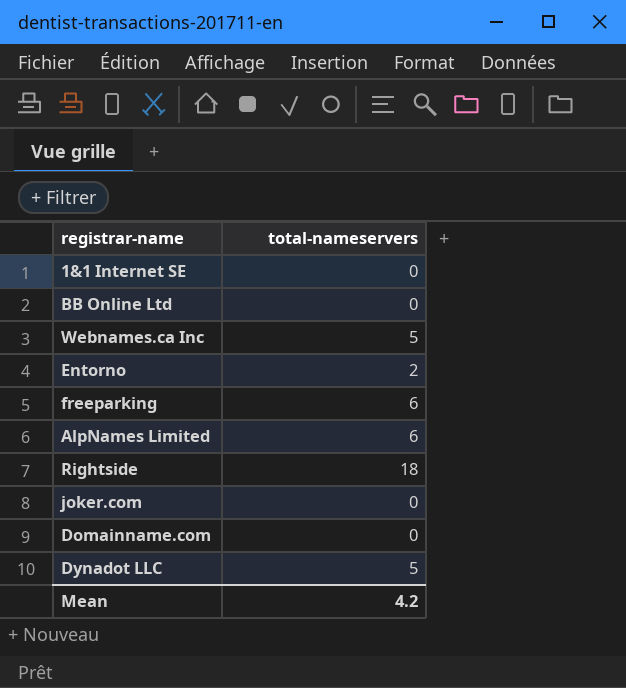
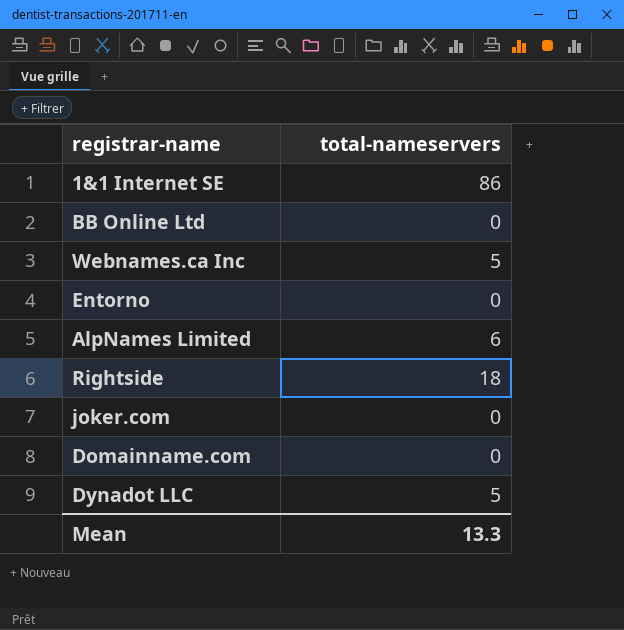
row freeparking: 6 -> none
1&1 Internet SE | total-nameservers: 0 -> 86
Entorno | total-nameservers: 2 -> 0
Mean | total-nameservers: 4.2 -> 13.3

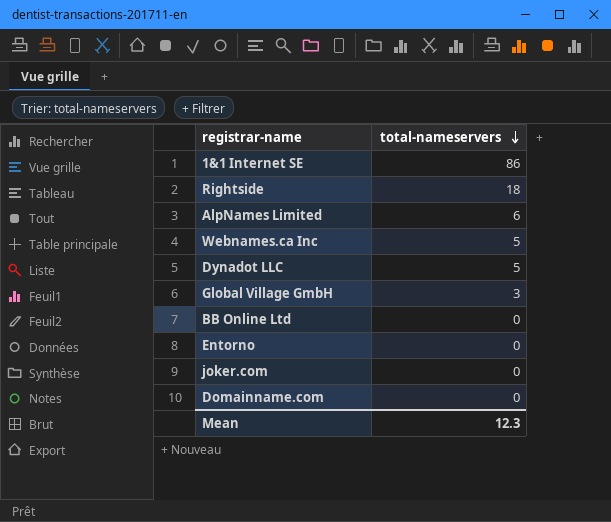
row order: none -> total-nameservers descending
row Global Village GmbH: none -> 3
Mean | total-nameservers: 13.3 -> 12.3

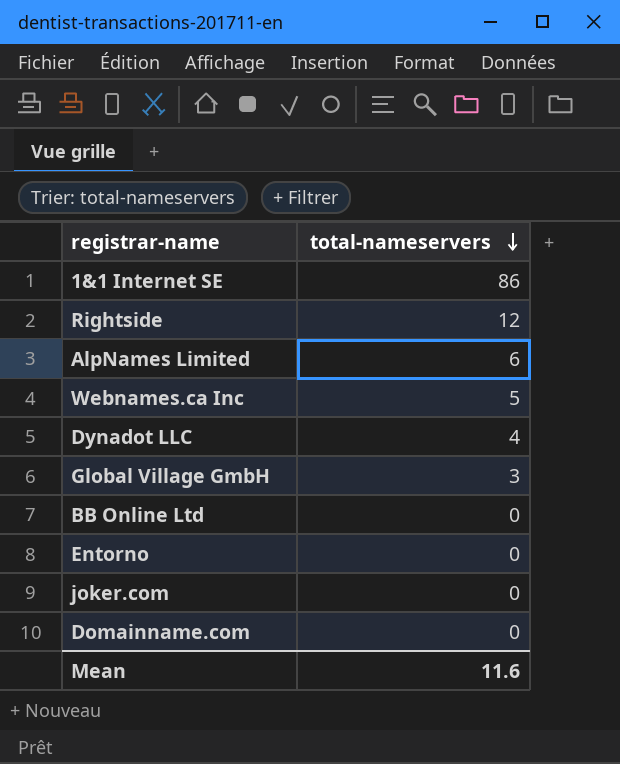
Rightside | total-nameservers: 18 -> 12
Dynadot LLC | total-nameservers: 5 -> 4
Mean | total-nameservers: 12.3 -> 11.6

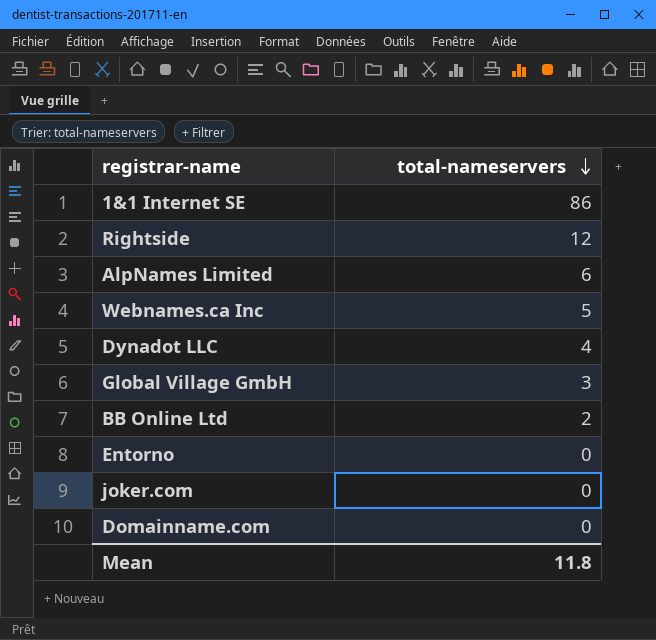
BB Online Ltd | total-nameservers: 0 -> 2
Mean | total-nameservers: 11.6 -> 11.8

